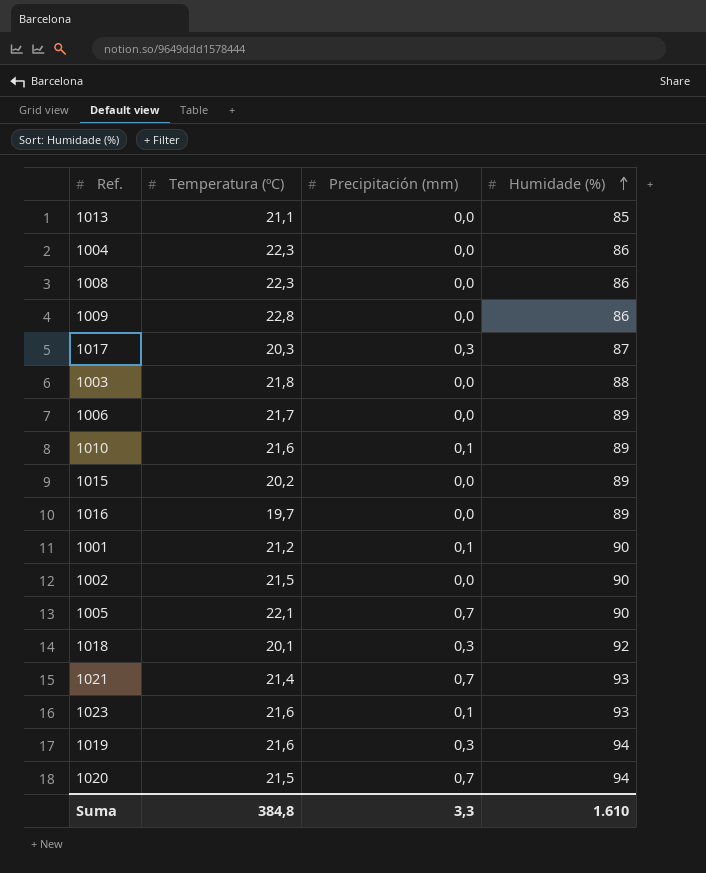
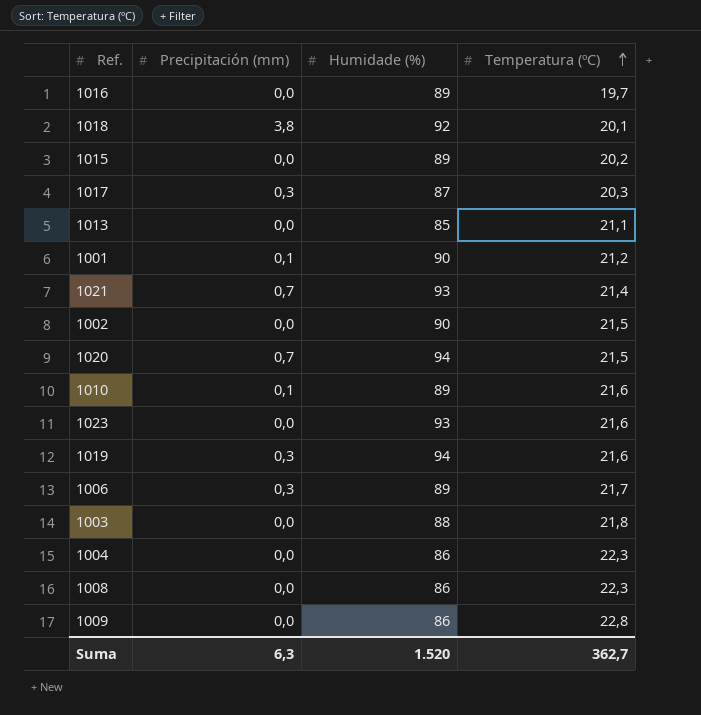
row order: Humidade (%) ascending -> Temperatura (ºC) ascending
column Temperatura (ºC) | position: 2 -> 4
row 1005: 22,1 | 0,7 | 90 -> none
1018 | Precipitación (mm): 0,3 -> 3,8
1023 | Precipitación (mm): 0,1 -> 0,0
1006 | Precipitación (mm): 0,0 -> 0,3
Suma | Precipitación (mm): 3,3 -> 6,3
Suma | Humidade (%): 1.610 -> 1.520
Suma | Temperatura (ºC): 384,8 -> 362,7

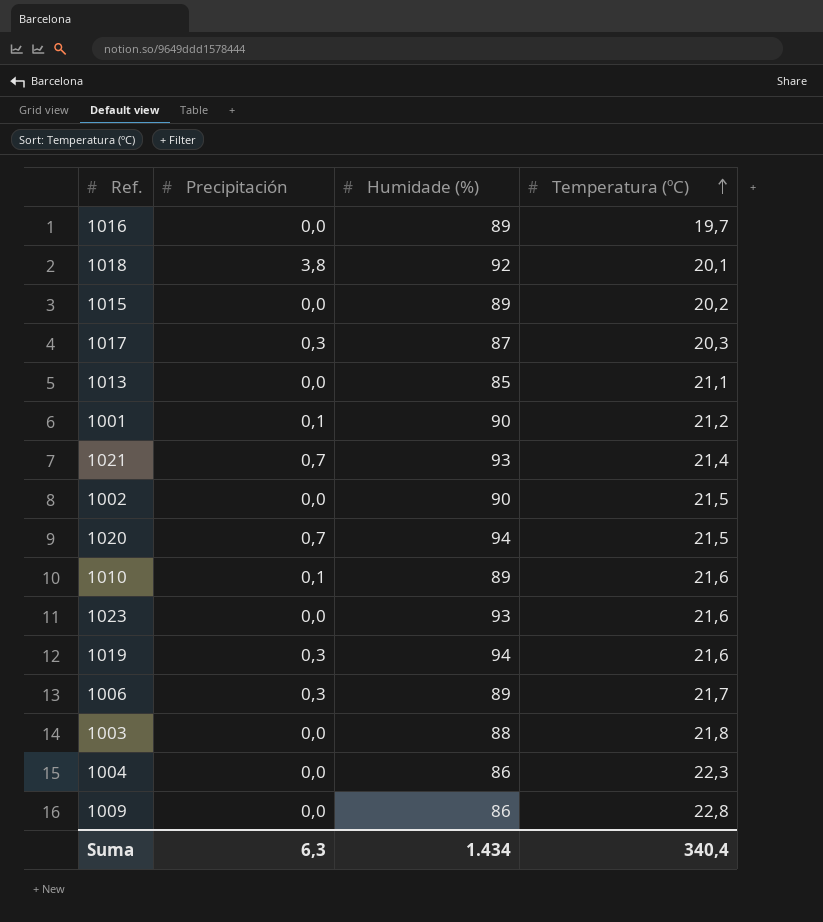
column name: Precipitación (mm) -> Precipitación
row 1008: 0,0 | 86 | 22,3 -> none
Suma | Humidade (%): 1.520 -> 1.434
Suma | Temperatura (ºC): 362,7 -> 340,4

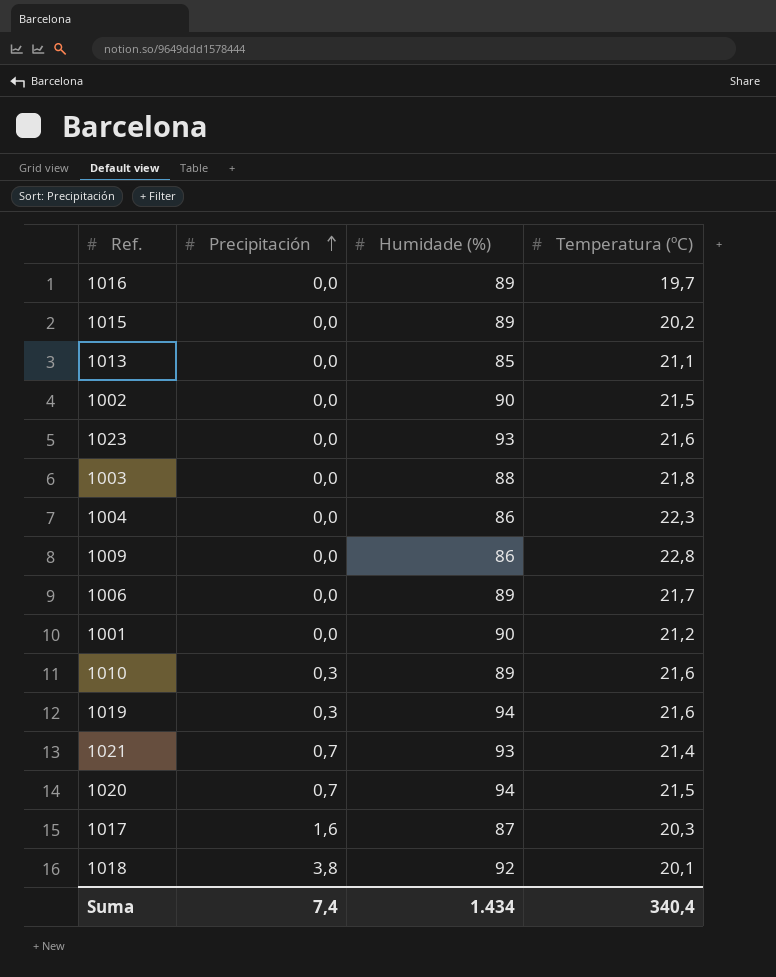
row order: Temperatura (ºC) ascending -> Precipitación ascending
1006 | Precipitación: 0,3 -> 0,0
1001 | Precipitación: 0,1 -> 0,0
1010 | Precipitación: 0,1 -> 0,3
1017 | Precipitación: 0,3 -> 1,6
Suma | Precipitación: 6,3 -> 7,4

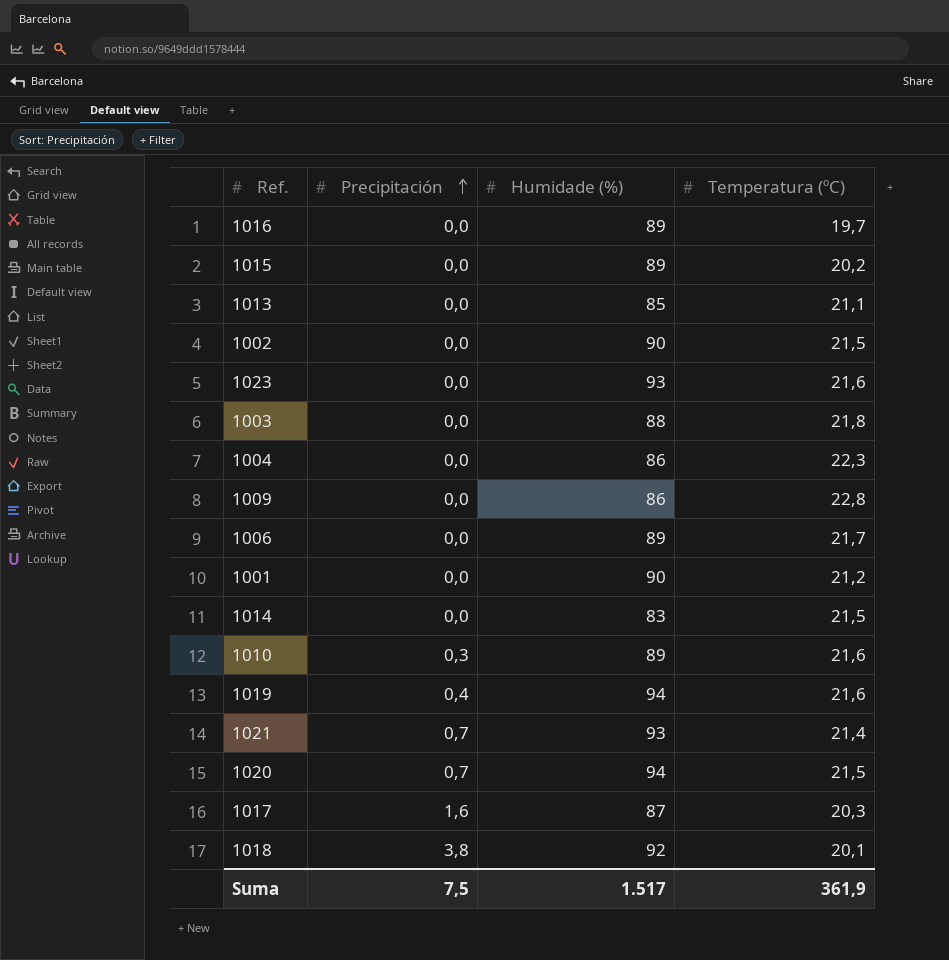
row 1014: none -> 0,0 | 83 | 21,5
1019 | Precipitación: 0,3 -> 0,4
Suma | Precipitación: 7,4 -> 7,5
Suma | Humidade (%): 1.434 -> 1.517
Suma | Temperatura (ºC): 340,4 -> 361,9

